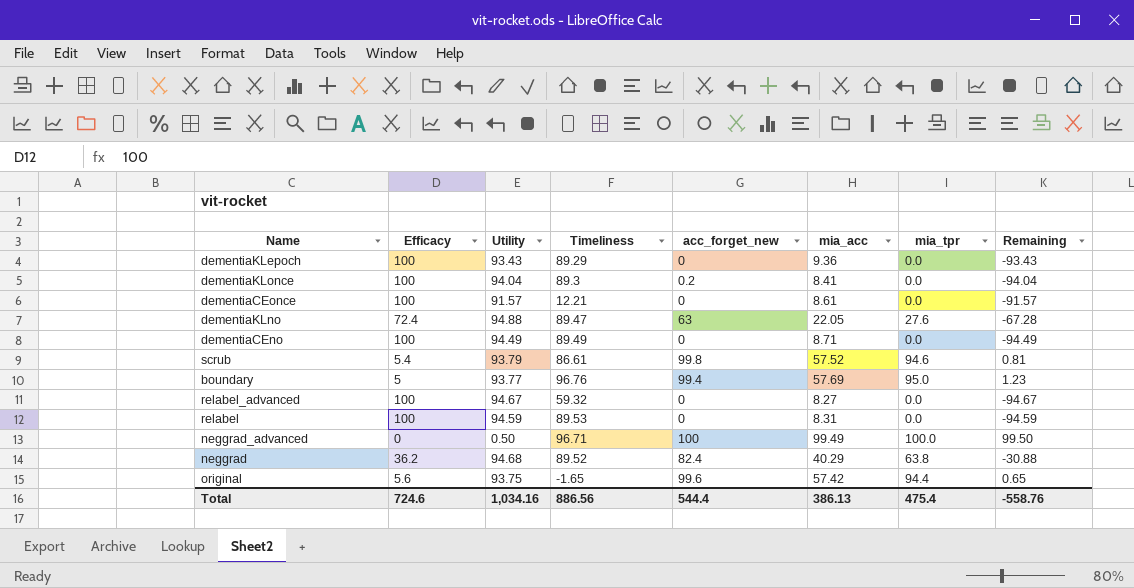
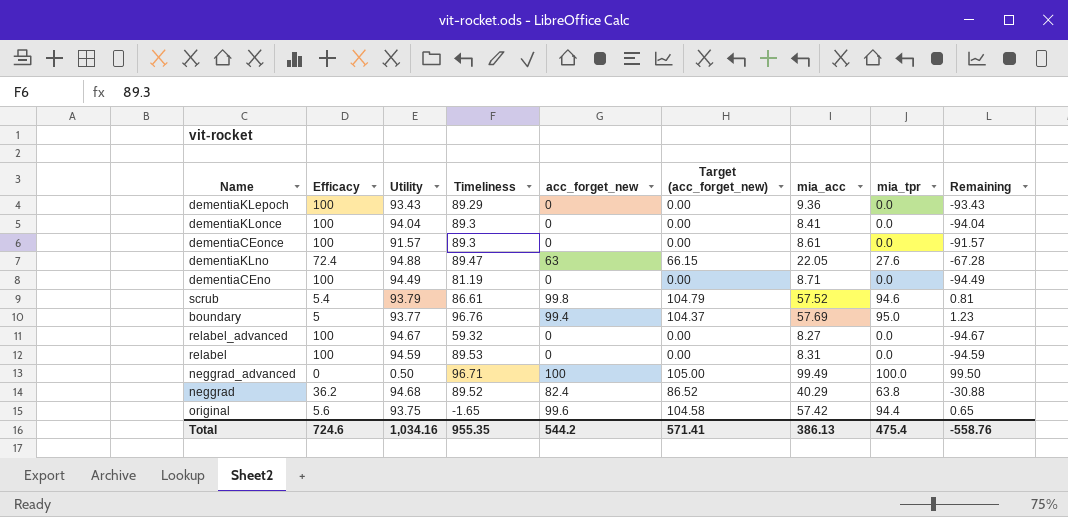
column Target (acc_forget_new) | formula: none -> [acc_forget_new] * 1.05
dementiaKLonce | acc_forget_new: 0.2 -> 0
dementiaCEonce | Timeliness: 12.21 -> 89.3
dementiaCEno | Timeliness: 89.49 -> 81.19
Total | Timeliness: 886.56 -> 955.35
Total | acc_forget_new: 544.4 -> 544.2

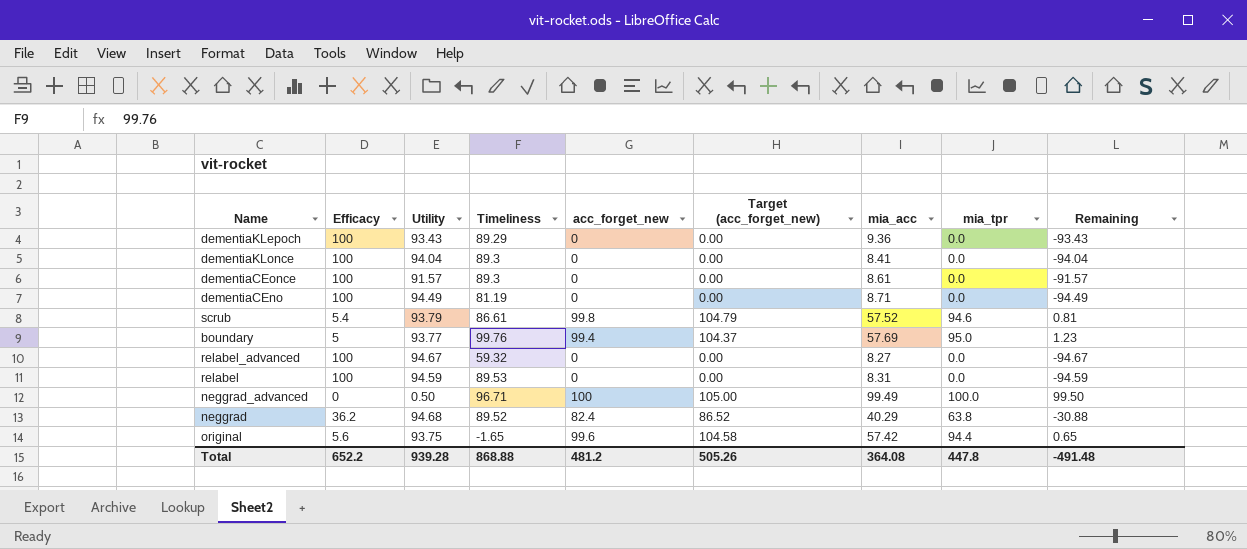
row dementiaKLno: 72.4 | 94.88 | 89.47 | 63 | 66.15 | 22.05 | 27.6 | -67.28 -> none
boundary | Timeliness: 96.76 -> 99.76
Total | Efficacy: 724.6 -> 652.2
Total | Utility: 1,034.16 -> 939.28
Total | Timeliness: 955.35 -> 868.88
Total | acc_forget_new: 544.2 -> 481.2
Total | Target (acc_forget_new): 571.41 -> 505.26
Total | mia_acc: 386.13 -> 364.08
Total | mia_tpr: 475.4 -> 447.8
Total | Remaining: -558.76 -> -491.48

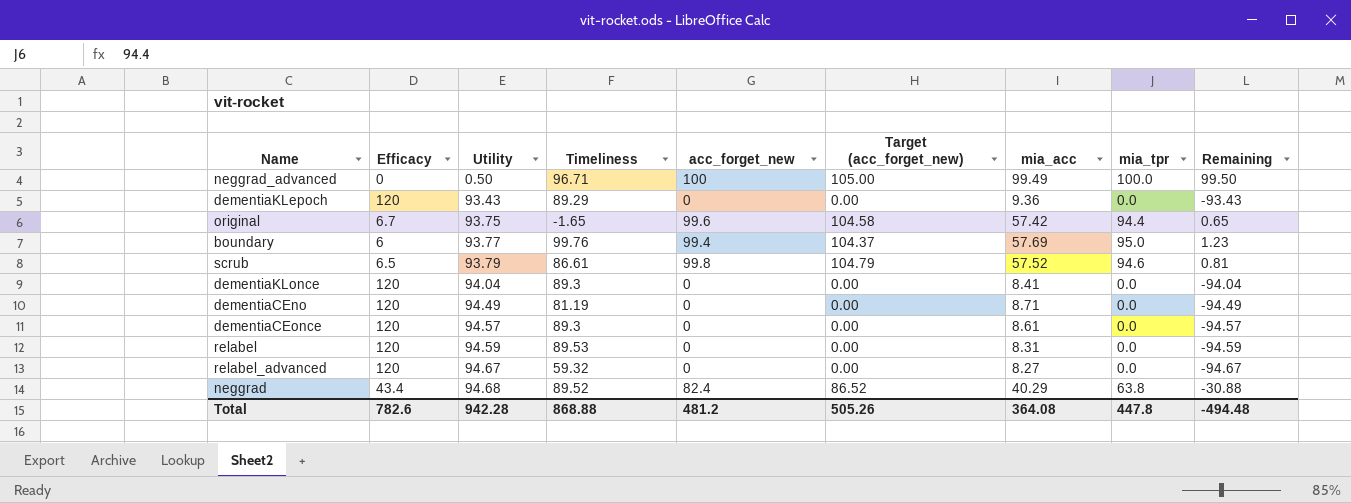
row order: none -> Utility ascending
dementiaKLepoch | Efficacy: 100 -> 120
original | Efficacy: 5.6 -> 6.7
boundary | Efficacy: 5 -> 6
scrub | Efficacy: 5.4 -> 6.5
dementiaKLonce | Efficacy: 100 -> 120
dementiaCEno | Efficacy: 100 -> 120
dementiaCEonce | Efficacy: 100 -> 120
dementiaCEonce | Utility: 91.57 -> 94.57
dementiaCEonce | Remaining: -91.57 -> -94.57
relabel | Efficacy: 100 -> 120
relabel_advanced | Efficacy: 100 -> 120
neggrad | Efficacy: 36.2 -> 43.4
Total | Efficacy: 652.2 -> 782.6
Total | Utility: 939.28 -> 942.28
Total | Remaining: -491.48 -> -494.48

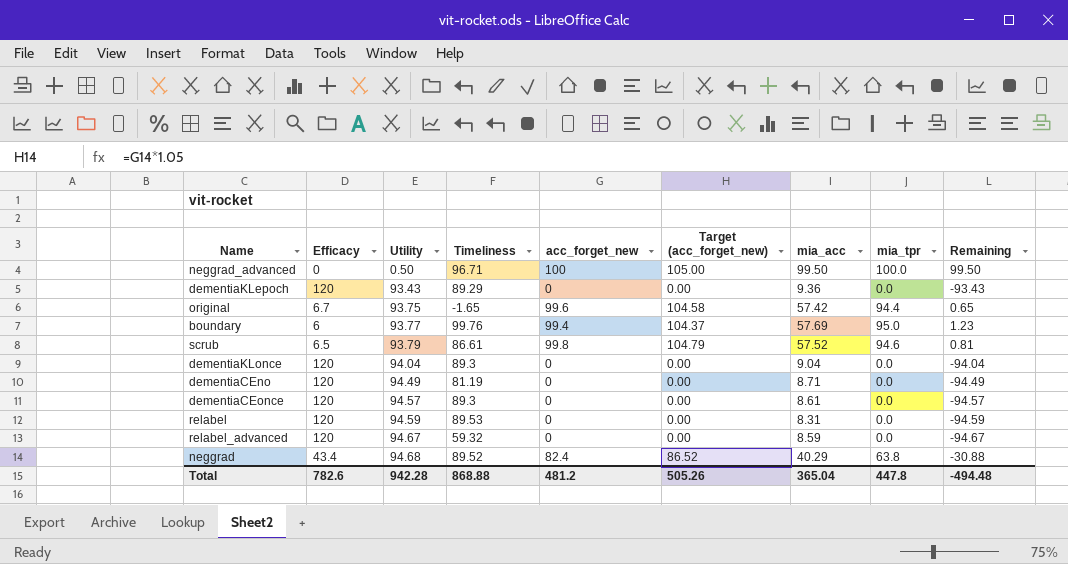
neggrad_advanced | mia_acc: 99.49 -> 99.50
dementiaKLonce | mia_acc: 8.41 -> 9.04
relabel_advanced | mia_acc: 8.27 -> 8.59
Total | mia_acc: 364.08 -> 365.04

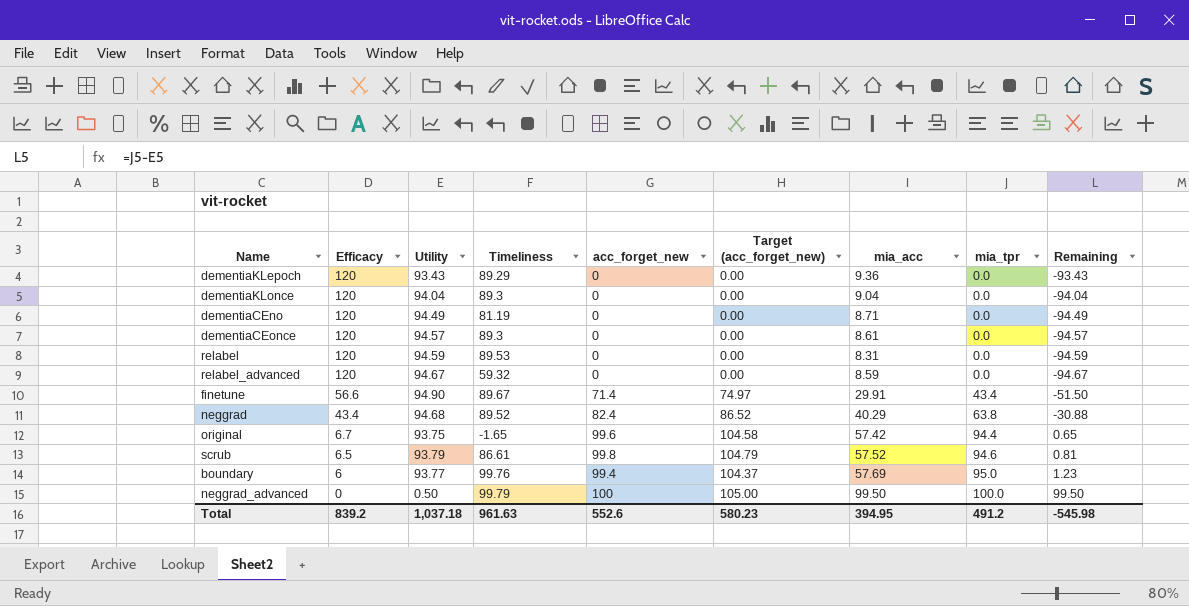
row order: Utility ascending -> Efficacy descending
row finetune: none -> 56.6 | 94.90 | 89.67 | 71.4 | 74.97 | 29.91 | 43.4 | -51.50
neggrad_advanced | Timeliness: 96.71 -> 99.79
Total | Efficacy: 782.6 -> 839.2
Total | Utility: 942.28 -> 1,037.18
Total | Timeliness: 868.88 -> 961.63
Total | acc_forget_new: 481.2 -> 552.6
Total | Target (acc_forget_new): 505.26 -> 580.23
Total | mia_acc: 365.04 -> 394.95
Total | mia_tpr: 447.8 -> 491.2
Total | Remaining: -494.48 -> -545.98

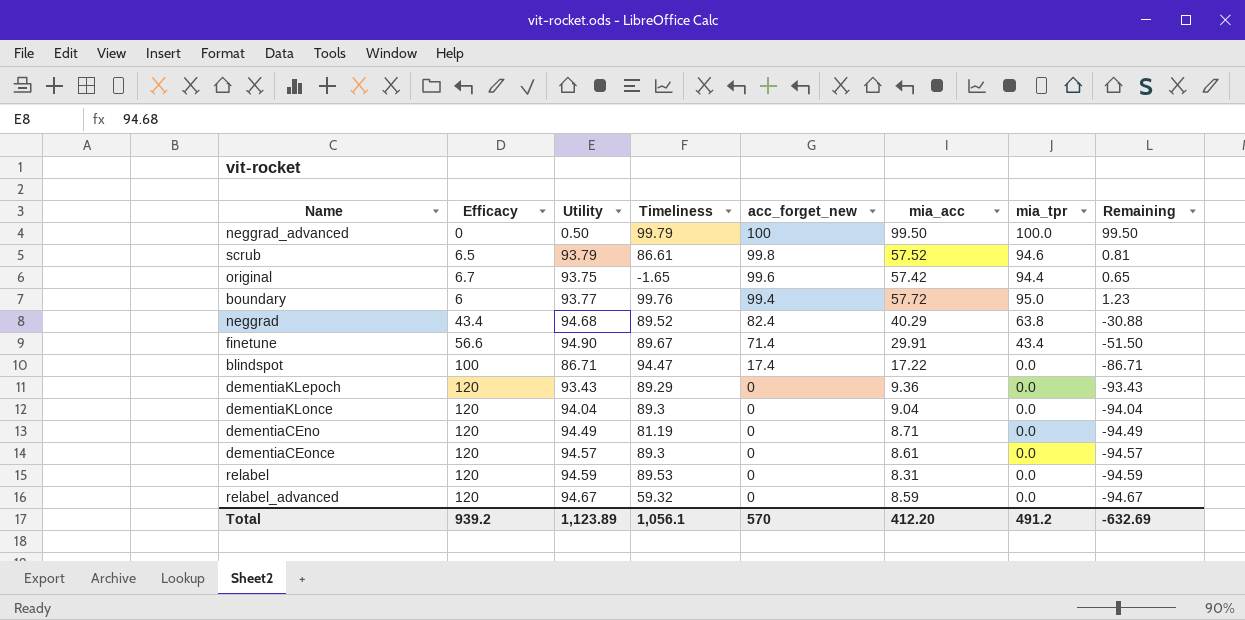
row order: Efficacy descending -> acc_forget_new descending
column Target (acc_forget_new) | formula: [acc_forget_new] * 1.05 -> none
boundary | mia_acc: 57.69 -> 57.72
row blindspot: none -> 100 | 86.71 | 94.47 | 17.4 | 17.22 | 0.0 | -86.71
Total | Efficacy: 839.2 -> 939.2
Total | Utility: 1,037.18 -> 1,123.89
Total | Timeliness: 961.63 -> 1,056.1
Total | acc_forget_new: 552.6 -> 570
Total | mia_acc: 394.95 -> 412.20
Total | Remaining: -545.98 -> -632.69

